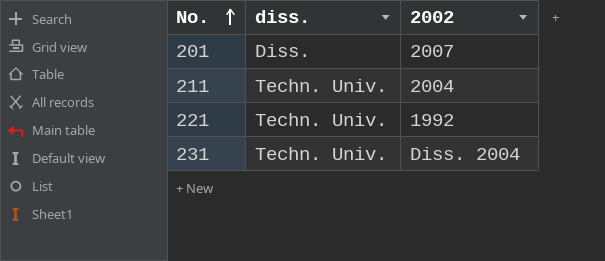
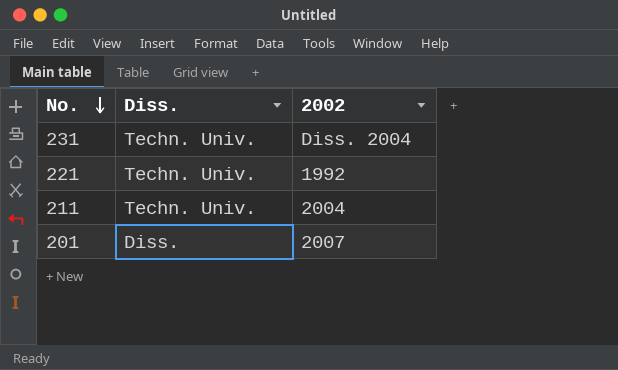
row order: No. ascending -> No. descending
column name: diss. -> Diss.

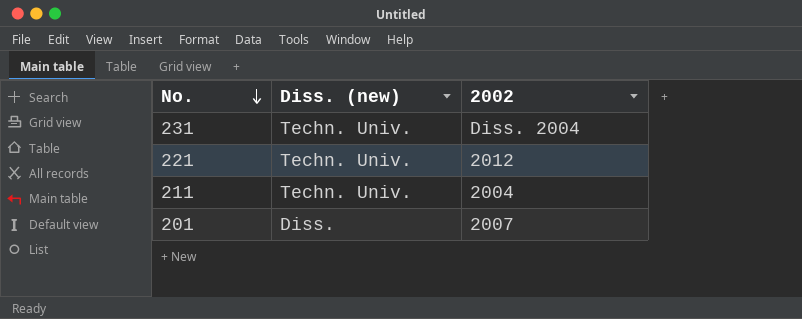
column name: Diss. -> Diss. (new)
221 | 2002: 1992 -> 2012

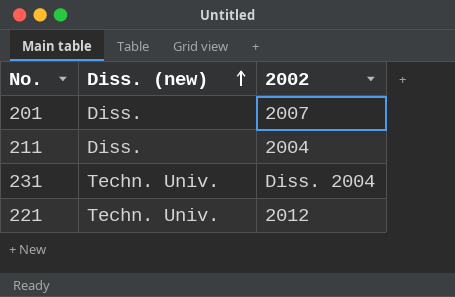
row order: No. descending -> Diss. (new) ascending
211 | Diss. (new): Techn. Univ. -> Diss.

